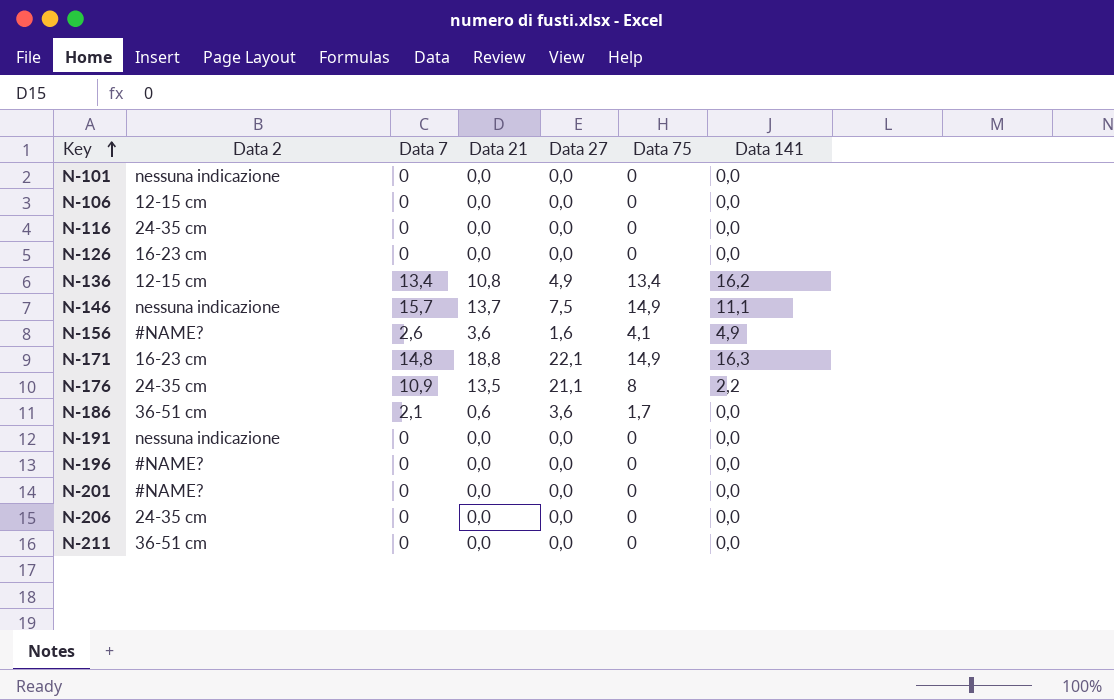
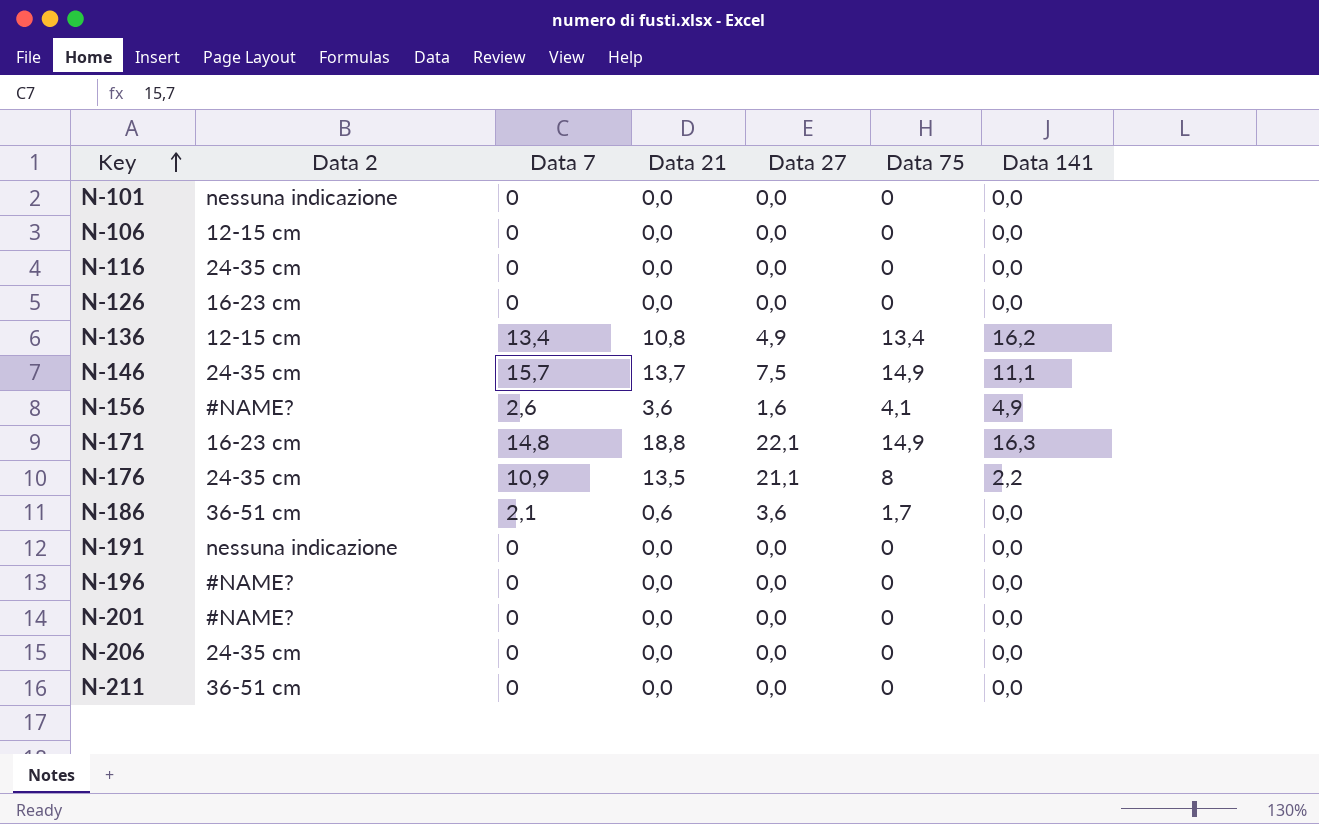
N-146 | Data 2: nessuna indicazione -> 24-35 cm

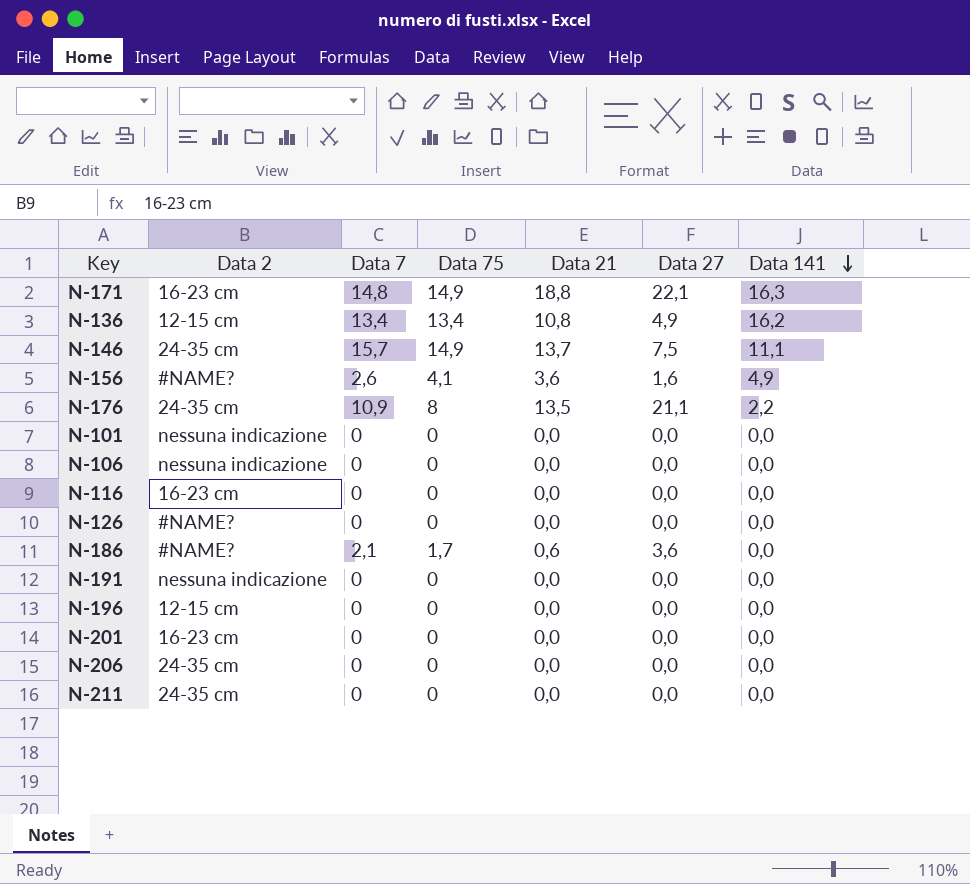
row order: Key ascending -> Data 141 descending
column Data 75 | position: 6 -> 4
N-106 | Data 2: 12-15 cm -> nessuna indicazione
N-116 | Data 2: 24-35 cm -> 16-23 cm
N-126 | Data 2: 16-23 cm -> #NAME?
N-186 | Data 2: 36-51 cm -> #NAME?
N-196 | Data 2: #NAME? -> 12-15 cm
N-201 | Data 2: #NAME? -> 16-23 cm
N-211 | Data 2: 36-51 cm -> 24-35 cm

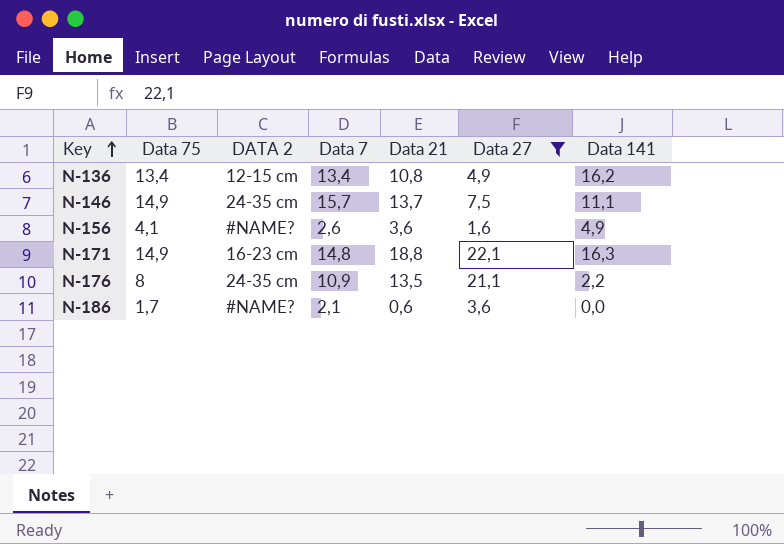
filter: none -> Data 27 != 0,0
row order: Data 141 descending -> Key ascending
column Data 75 | position: 4 -> 2
column name: Data 2 -> DATA 2

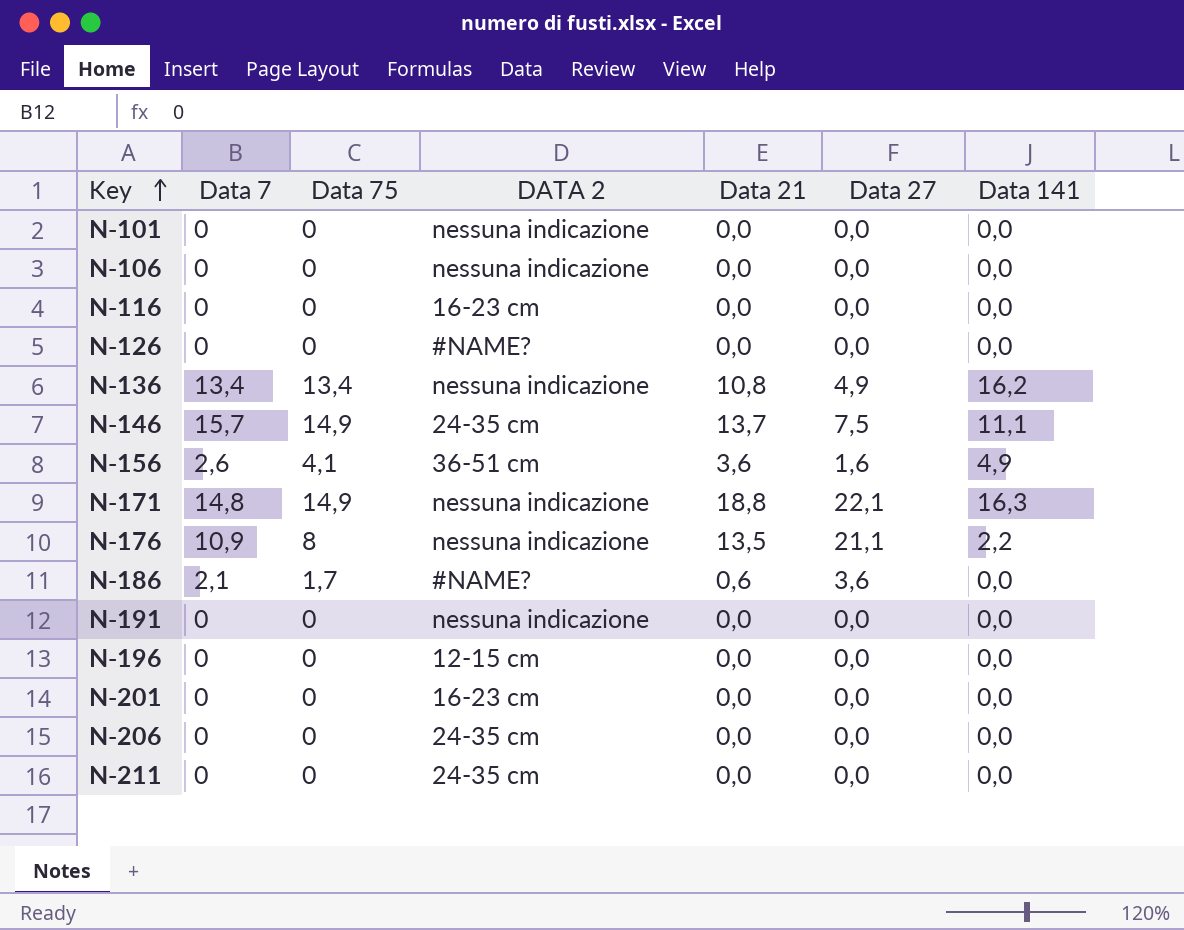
filter: Data 27 != 0,0 -> none
column Data 7 | position: 4 -> 2
N-136 | DATA 2: 12-15 cm -> nessuna indicazione
N-156 | DATA 2: #NAME? -> 36-51 cm
N-171 | DATA 2: 16-23 cm -> nessuna indicazione
N-176 | DATA 2: 24-35 cm -> nessuna indicazione

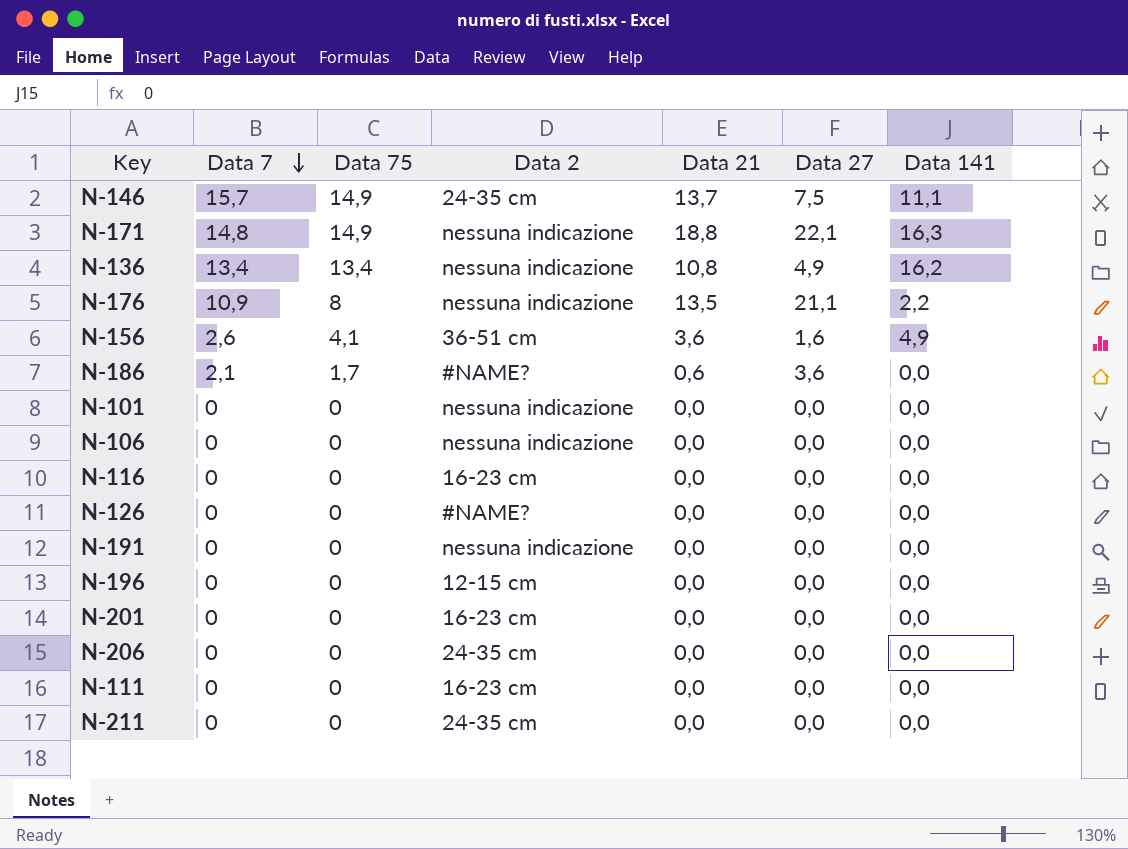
row order: Key ascending -> Data 7 descending
column name: DATA 2 -> Data 2
row N-111: none -> 0 | 0 | 16-23 cm | 0,0 | 0,0 | 0,0

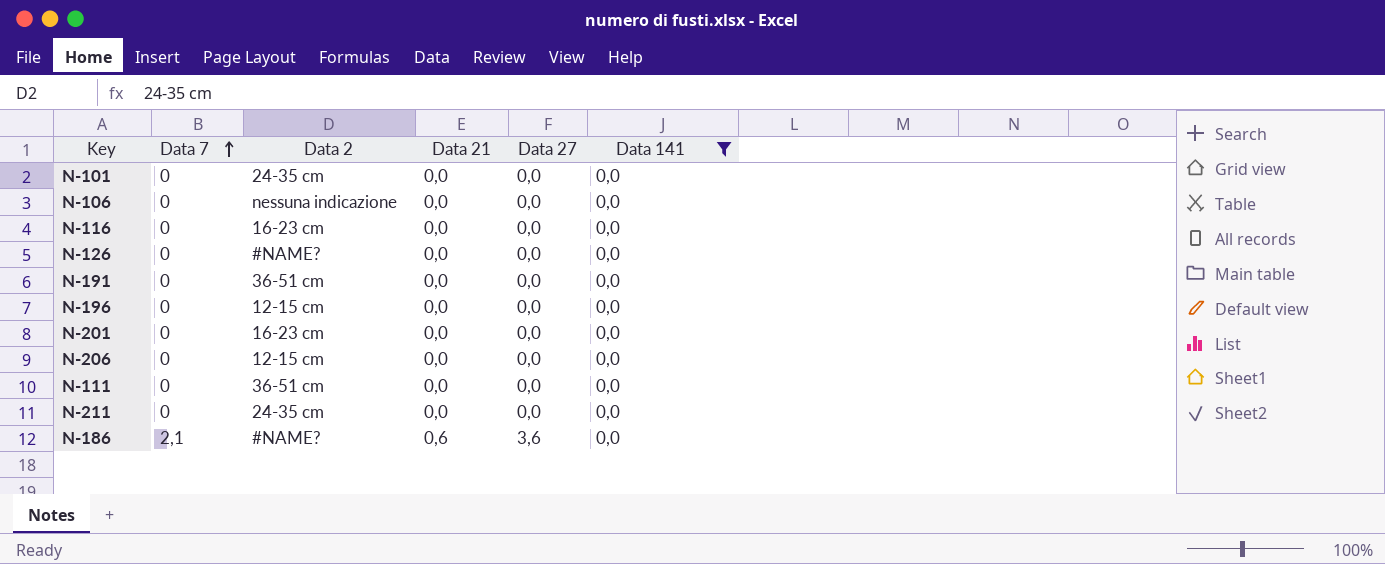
filter: none -> Data 141 = 0,0
row order: Data 7 descending -> Data 7 ascending
column Data 75 | position: 3 -> none
N-101 | Data 2: nessuna indicazione -> 24-35 cm
N-191 | Data 2: nessuna indicazione -> 36-51 cm
N-206 | Data 2: 24-35 cm -> 12-15 cm
N-111 | Data 2: 16-23 cm -> 36-51 cm

